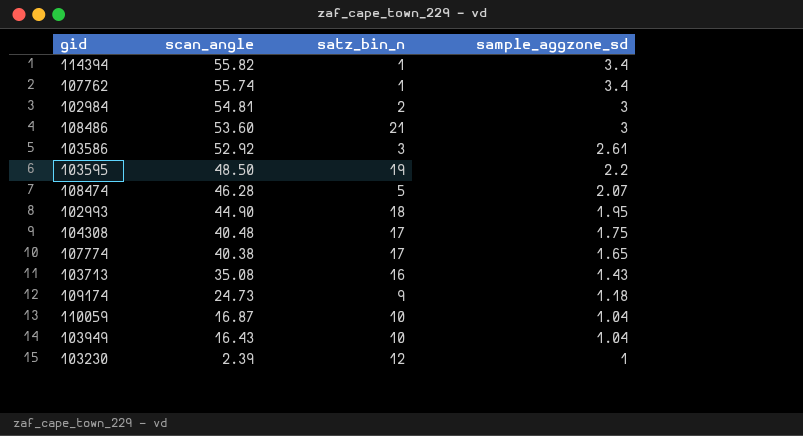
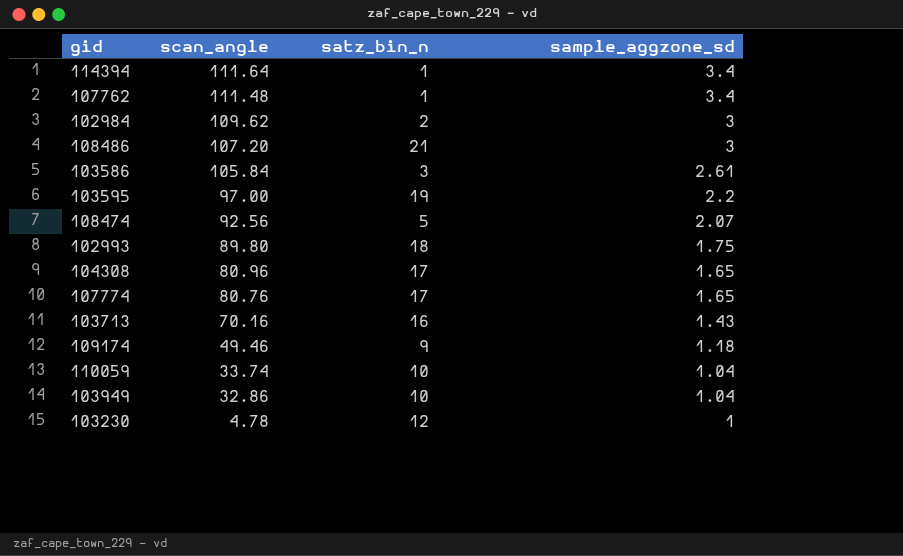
114394 | scan_angle: 55.82 -> 111.64
107762 | scan_angle: 55.74 -> 111.48
102984 | scan_angle: 54.81 -> 109.62
108486 | scan_angle: 53.60 -> 107.20
103586 | scan_angle: 52.92 -> 105.84
103595 | scan_angle: 48.50 -> 97.00
108474 | scan_angle: 46.28 -> 92.56
102993 | scan_angle: 44.90 -> 89.80
102993 | sample_aggzone_sd: 1.95 -> 1.75
104308 | scan_angle: 40.48 -> 80.96
104308 | sample_aggzone_sd: 1.75 -> 1.65
107774 | scan_angle: 40.38 -> 80.76
103713 | scan_angle: 35.08 -> 70.16
109174 | scan_angle: 24.73 -> 49.46
110059 | scan_angle: 16.87 -> 33.74
103949 | scan_angle: 16.43 -> 32.86
103230 | scan_angle: 2.39 -> 4.78

